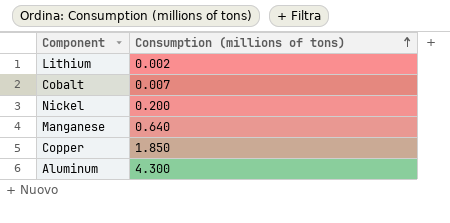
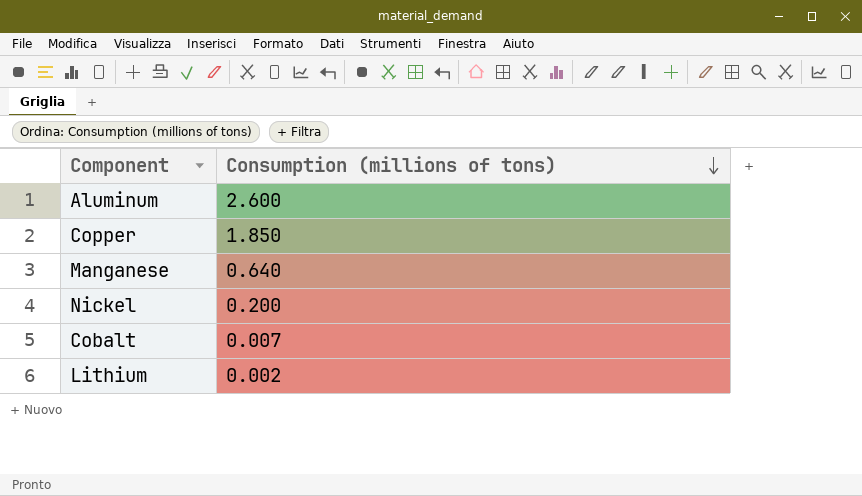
row order: Consumption (millions of tons) ascending -> Consumption (millions of tons) descending
Aluminum | Consumption (millions of tons): 4.300 -> 2.600

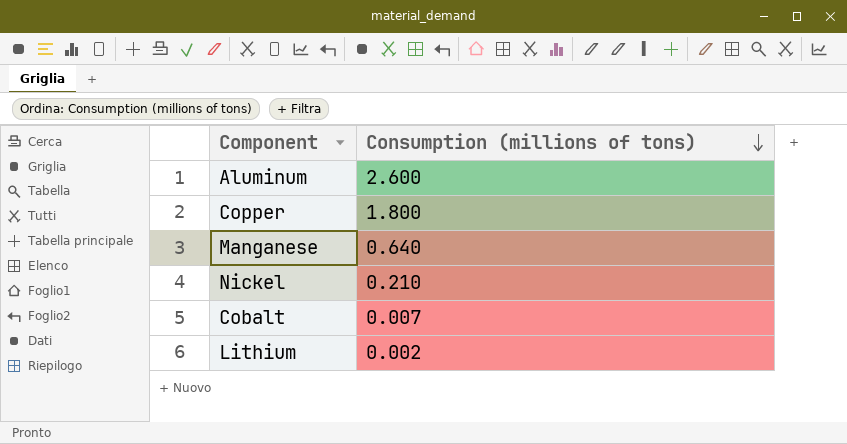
Copper | Consumption (millions of tons): 1.850 -> 1.800
Nickel | Consumption (millions of tons): 0.200 -> 0.210

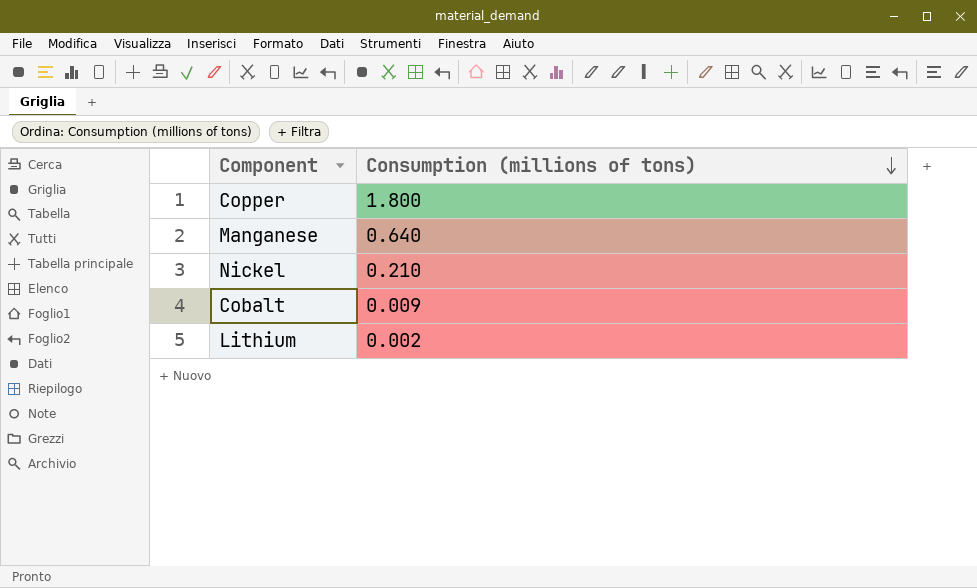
row Aluminum: 2.600 -> none
Cobalt | Consumption (millions of tons): 0.007 -> 0.009

